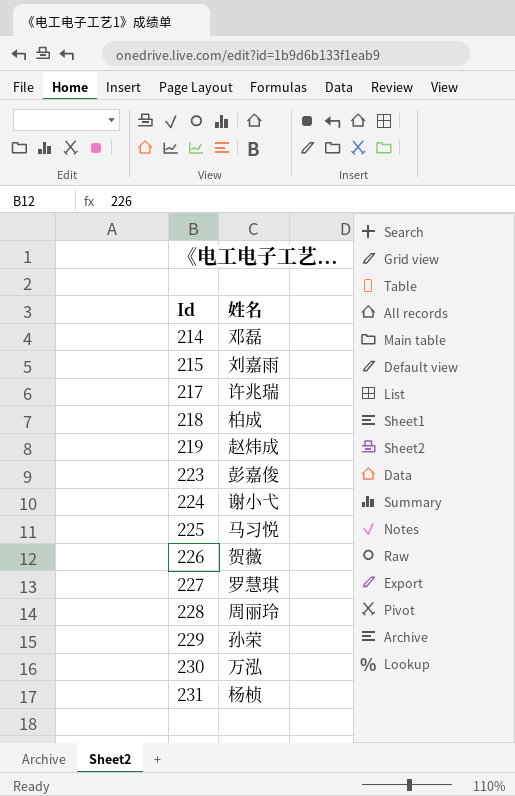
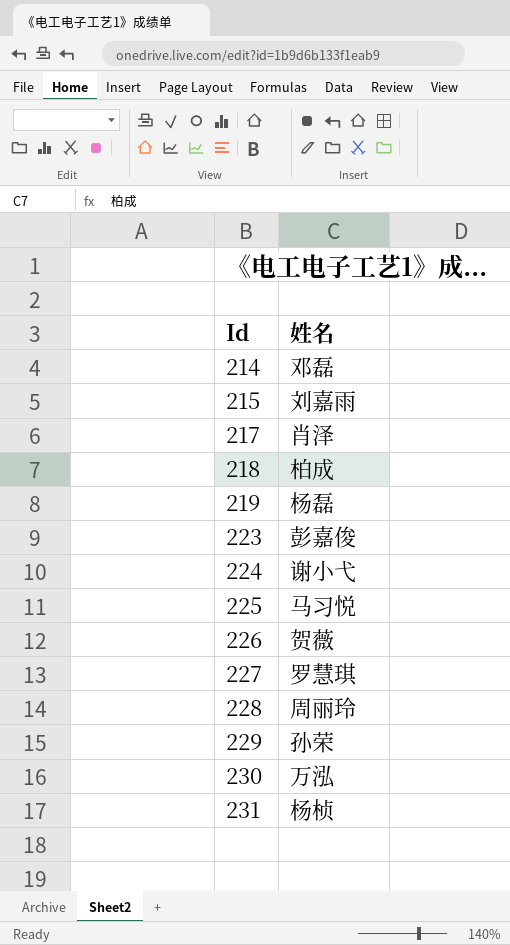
217 | 姓名: 许兆瑞 -> 肖泽
219 | 姓名: 赵炜成 -> 杨磊

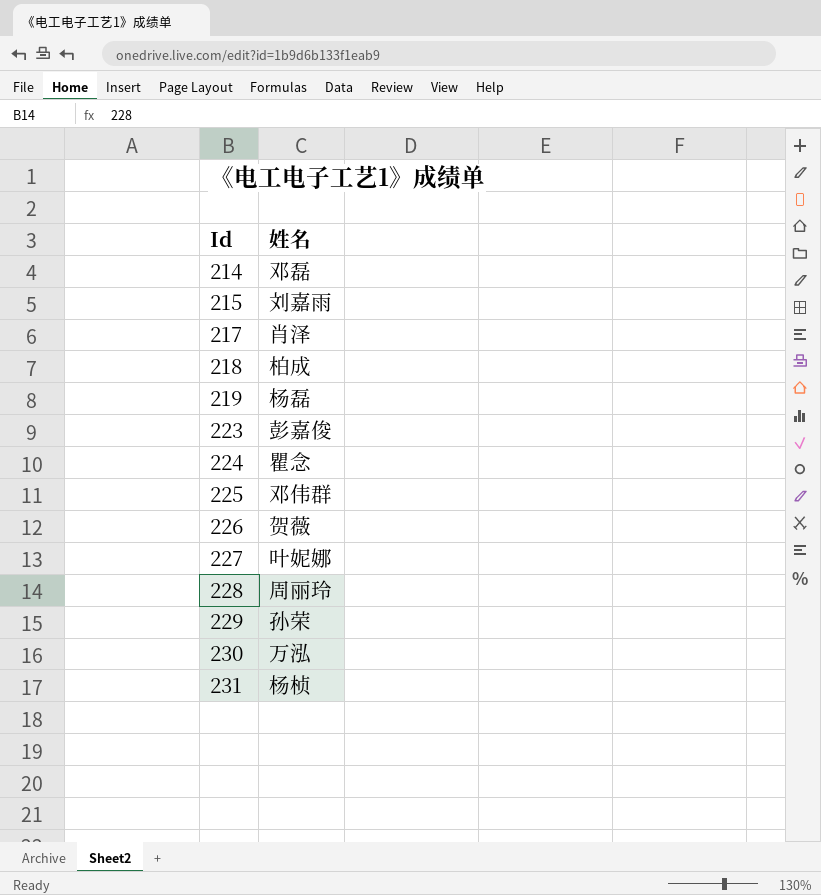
224 | 姓名: 谢小弋 -> 瞿念
225 | 姓名: 马习悦 -> 邓伟群
227 | 姓名: 罗慧琪 -> 叶妮娜

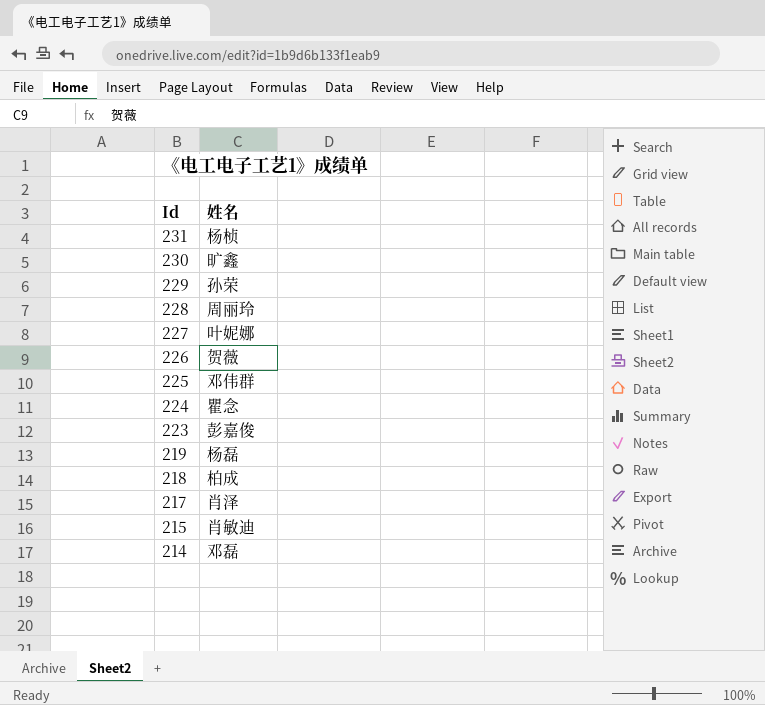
row order: Id ascending -> Id descending
230 | 姓名: 万泓 -> 旷鑫
215 | 姓名: 刘嘉雨 -> 肖敏迪

